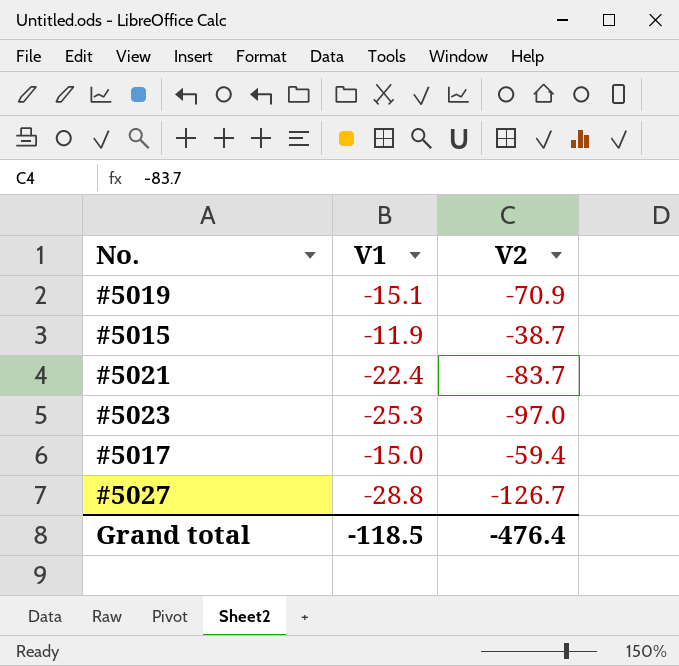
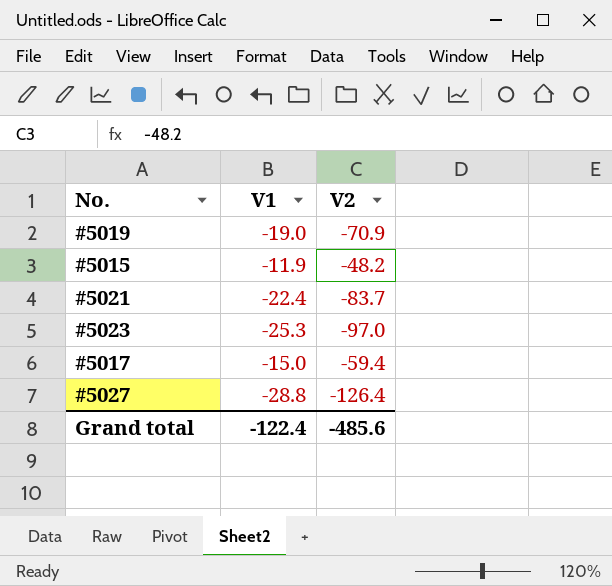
#5019 | V1: -15.1 -> -19.0
#5015 | V2: -38.7 -> -48.2
#5027 | V2: -126.7 -> -126.4
Grand total | V1: -118.5 -> -122.4
Grand total | V2: -476.4 -> -485.6

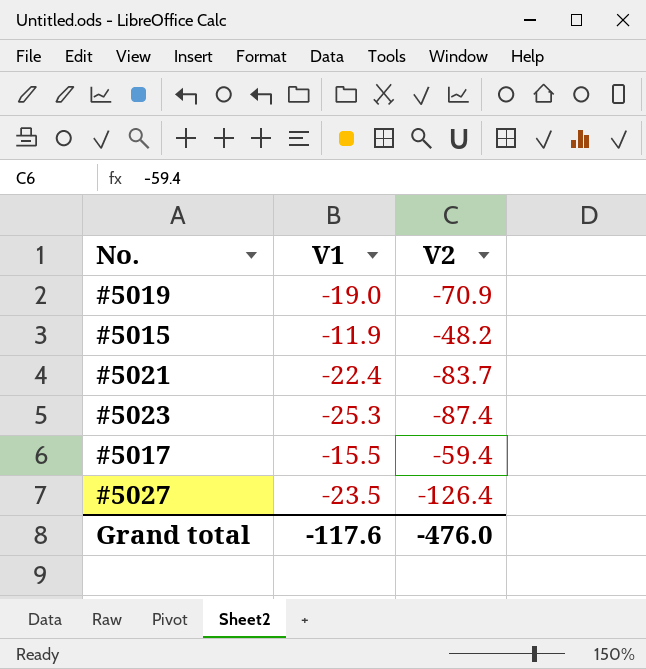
#5023 | V2: -97.0 -> -87.4
#5017 | V1: -15.0 -> -15.5
#5027 | V1: -28.8 -> -23.5
Grand total | V1: -122.4 -> -117.6
Grand total | V2: -485.6 -> -476.0

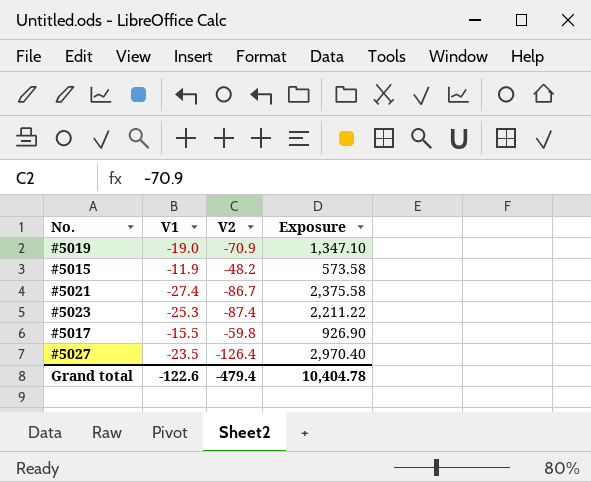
column Exposure | formula: none -> [V1] * [V2]
#5021 | V1: -22.4 -> -27.4
#5021 | V2: -83.7 -> -86.7
#5017 | V2: -59.4 -> -59.8
Grand total | V1: -117.6 -> -122.6
Grand total | V2: -476.0 -> -479.4

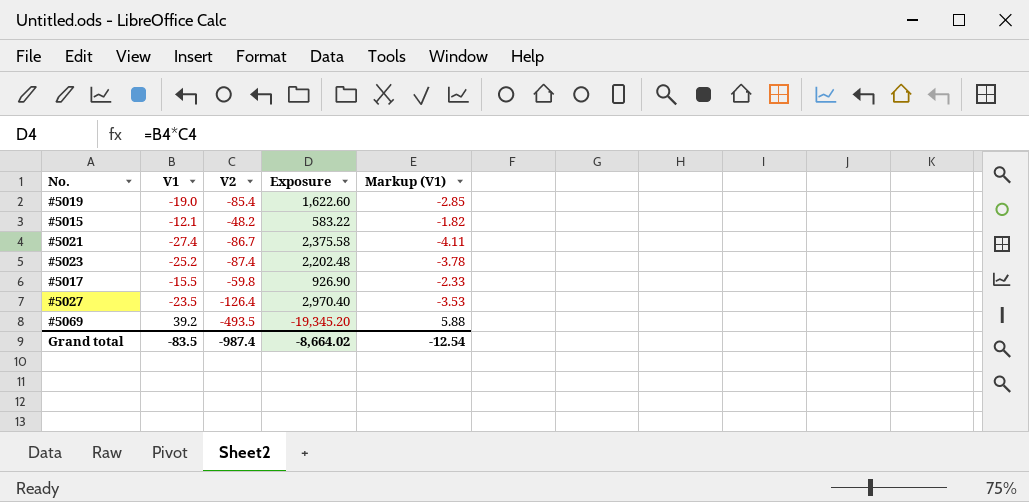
column Markup (V1) | formula: none -> [V1] * 0.15
#5019 | V2: -70.9 -> -85.4
#5019 | Exposure: 1,347.10 -> 1,622.60
#5015 | V1: -11.9 -> -12.1
#5015 | Exposure: 573.58 -> 583.22
#5023 | V1: -25.3 -> -25.2
#5023 | Exposure: 2,211.22 -> 2,202.48
row #5069: none -> 39.2 | -493.5 | -19,345.20 | 5.88
Grand total | V1: -122.6 -> -83.5
Grand total | V2: -479.4 -> -987.4
Grand total | Exposure: 10,404.78 -> -8,664.02

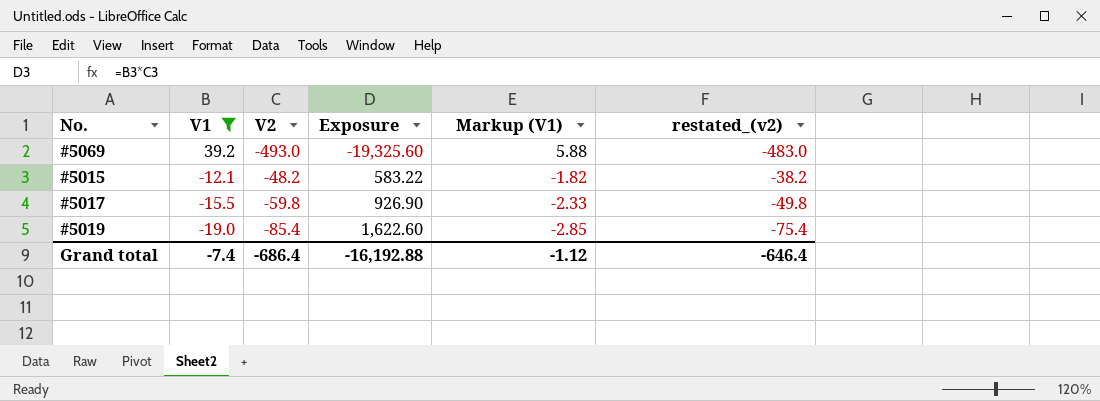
filter: none -> V1 >= -19.0
row order: none -> V1 descending
column restated_(v2) | formula: none -> [V2] + 10
#5069 | V2: -493.5 -> -493.0
#5069 | Exposure: -19,345.20 -> -19,325.60
Grand total | V1: -83.5 -> -7.4
Grand total | V2: -987.4 -> -686.4
Grand total | Exposure: -8,664.02 -> -16,192.88
Grand total | Markup (V1): -12.54 -> -1.12

